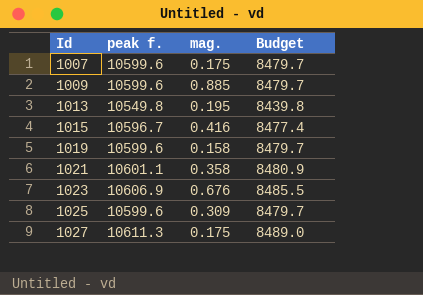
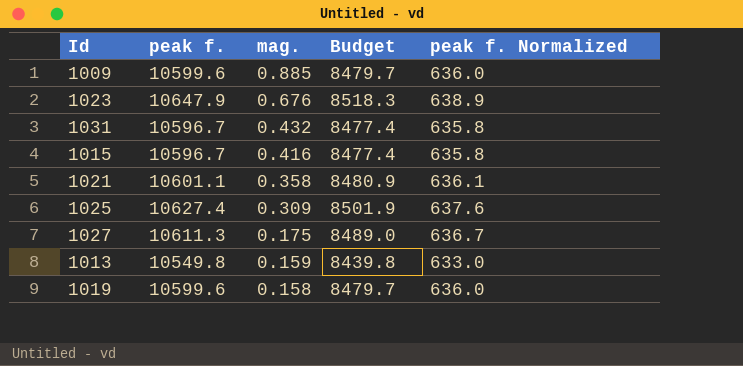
row order: Id ascending -> mag. descending
column peak f. Normalized | formula: none -> [peak f.] * 0.06
row 1007: 10599.6 | 0.175 | 8479.7 -> none
1023 | peak f.: 10606.9 -> 10647.9
1023 | Budget: 8485.5 -> 8518.3
row 1031: none -> 10596.7 | 0.432 | 8477.4 | 635.8
1025 | peak f.: 10599.6 -> 10627.4
1025 | Budget: 8479.7 -> 8501.9
1013 | mag.: 0.195 -> 0.159

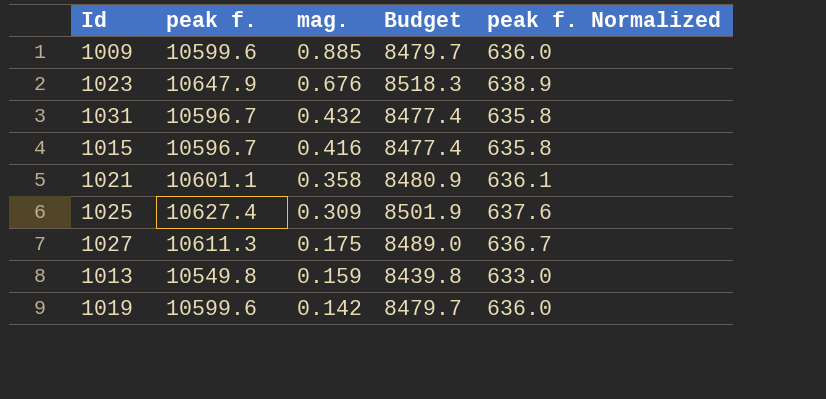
1019 | mag.: 0.158 -> 0.142

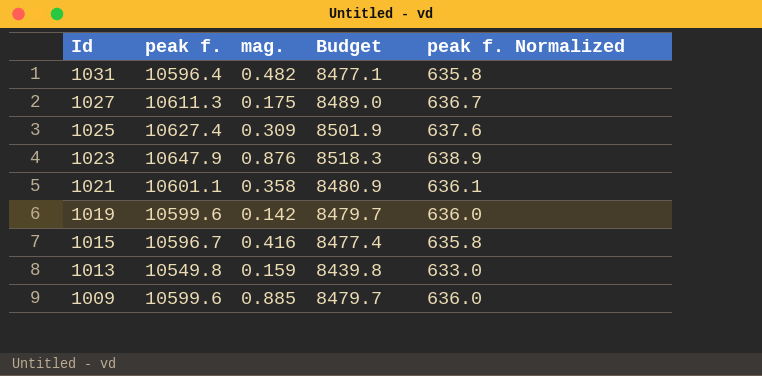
row order: mag. descending -> Id descending
1031 | peak f.: 10596.7 -> 10596.4
1031 | mag.: 0.432 -> 0.482
1031 | Budget: 8477.4 -> 8477.1
1023 | mag.: 0.676 -> 0.876

